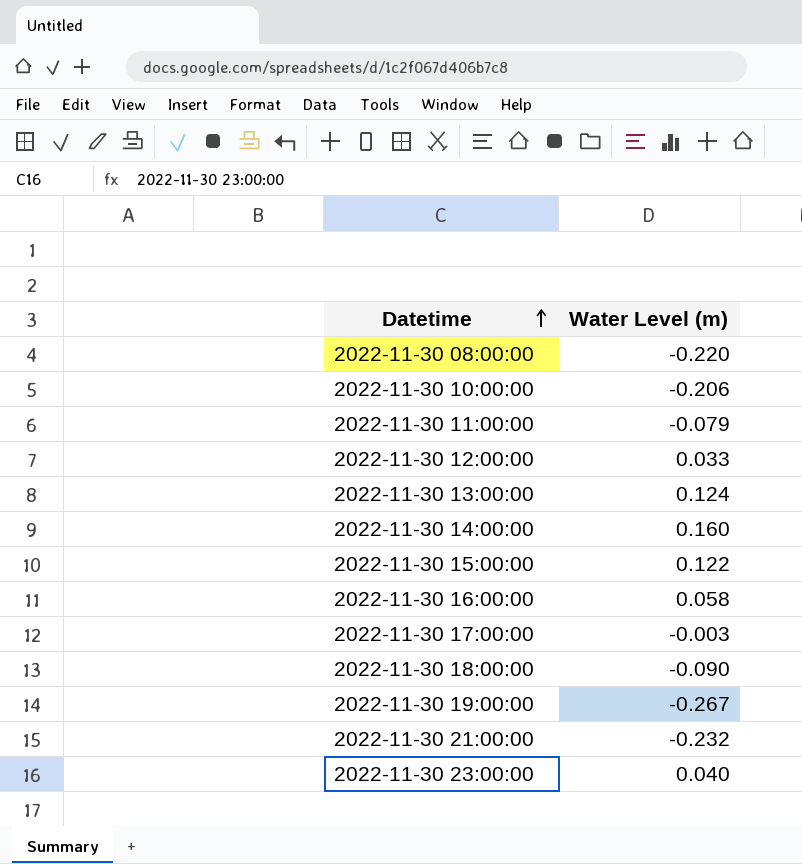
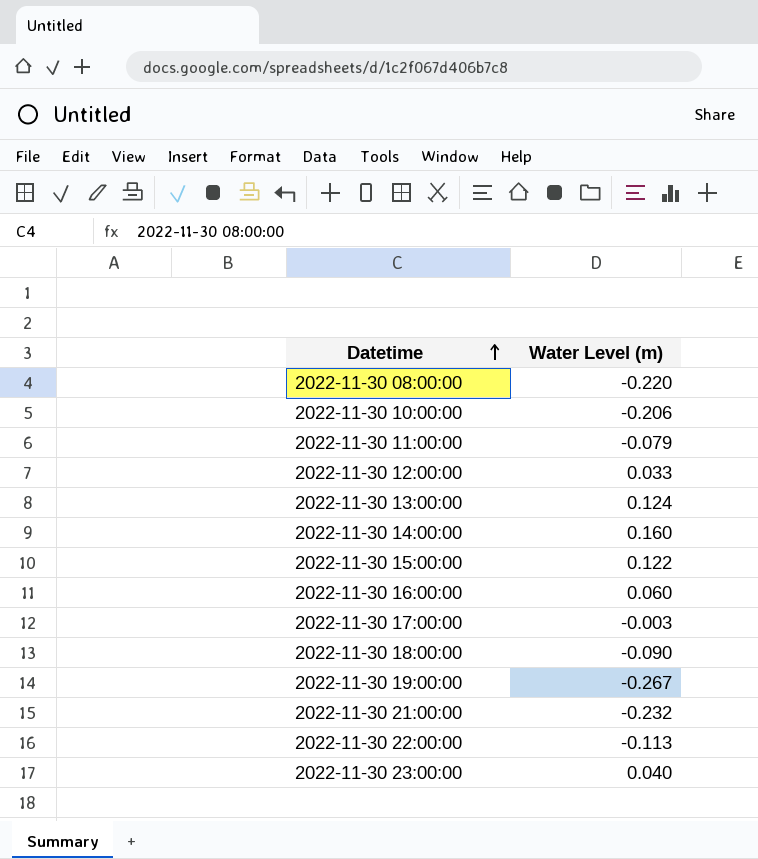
2022-11-30 16:00:00 | Water Level (m): 0.058 -> 0.060
row 2022-11-30 22:00:00: none -> -0.113

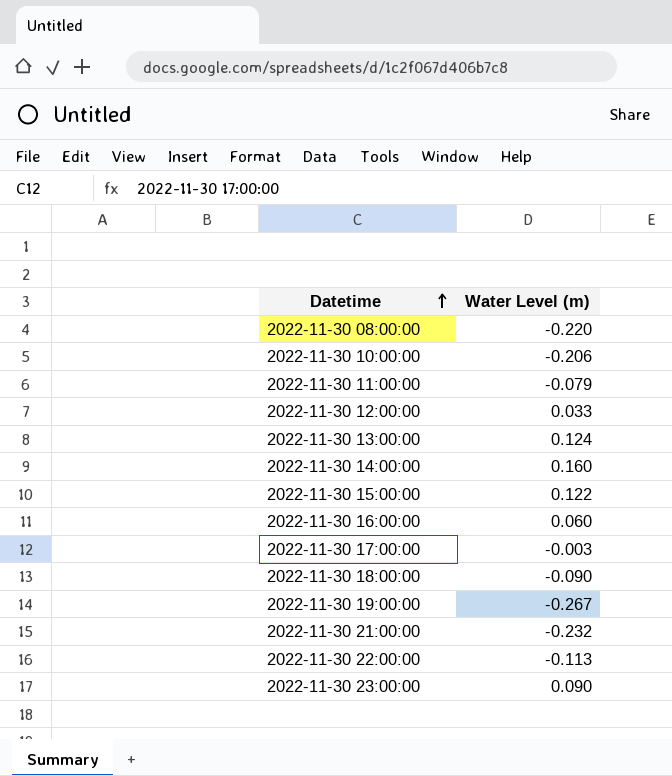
2022-11-30 23:00:00 | Water Level (m): 0.040 -> 0.090

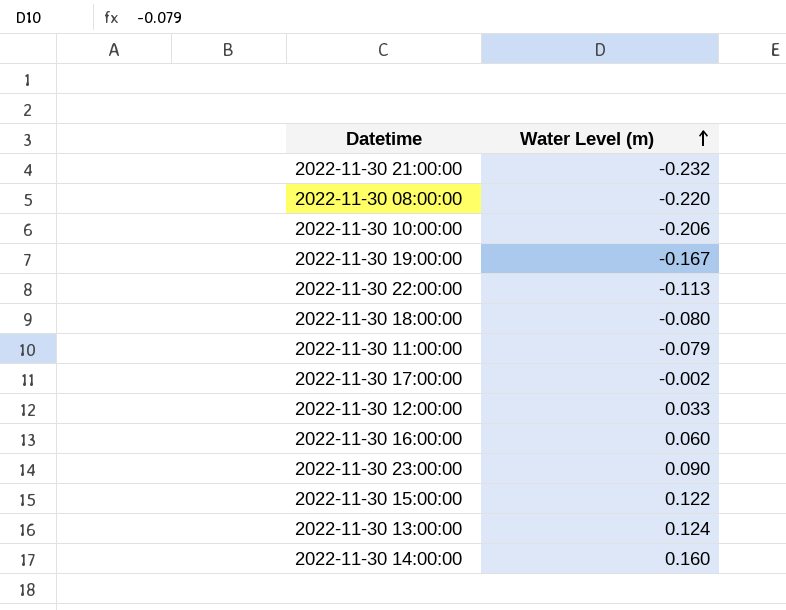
row order: Datetime ascending -> Water Level (m) ascending
2022-11-30 19:00:00 | Water Level (m): -0.267 -> -0.167
2022-11-30 18:00:00 | Water Level (m): -0.090 -> -0.080
2022-11-30 17:00:00 | Water Level (m): -0.003 -> -0.002

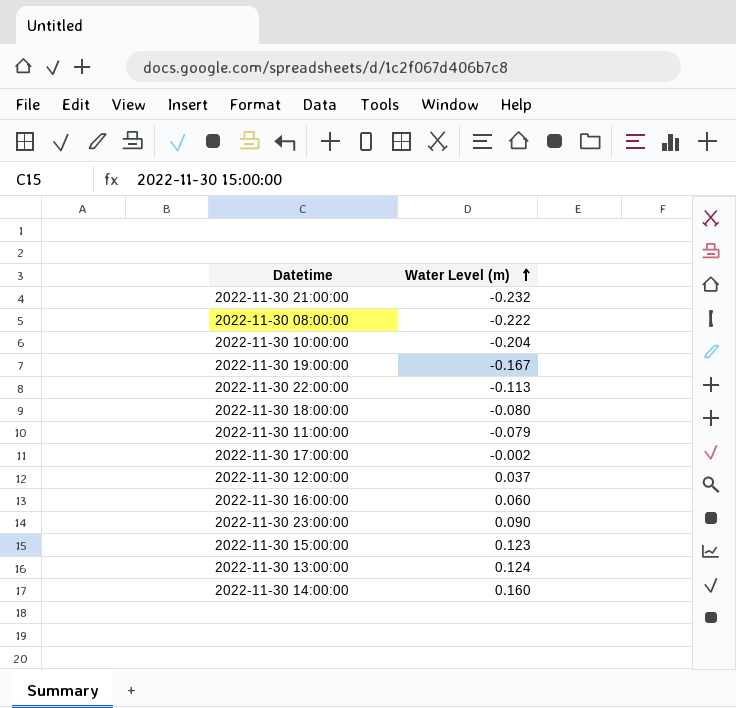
2022-11-30 08:00:00 | Water Level (m): -0.220 -> -0.222
2022-11-30 10:00:00 | Water Level (m): -0.206 -> -0.204
2022-11-30 12:00:00 | Water Level (m): 0.033 -> 0.037
2022-11-30 15:00:00 | Water Level (m): 0.122 -> 0.123

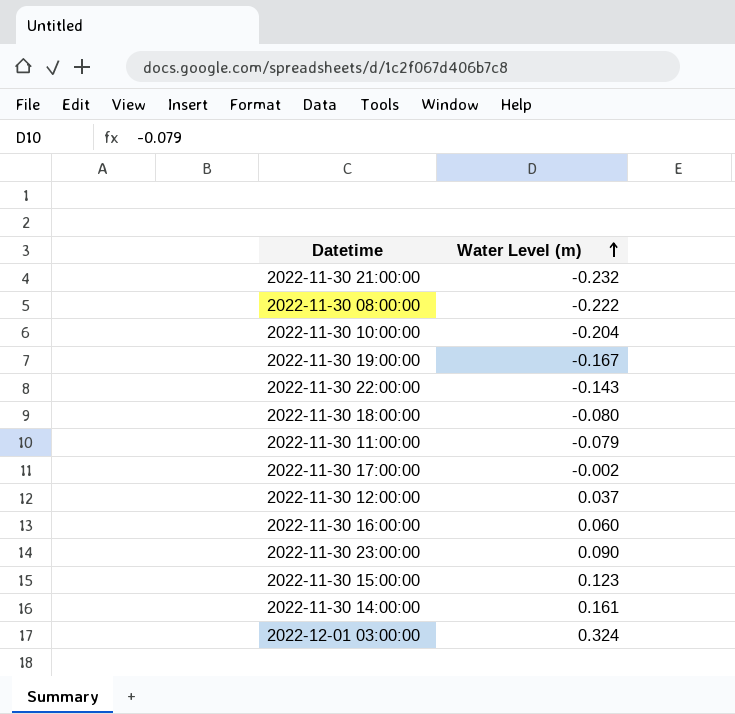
row 2022-11-30 13:00:00: 0.124 -> none
2022-11-30 22:00:00 | Water Level (m): -0.113 -> -0.143
2022-11-30 14:00:00 | Water Level (m): 0.160 -> 0.161
row 2022-12-01 03:00:00: none -> 0.324

